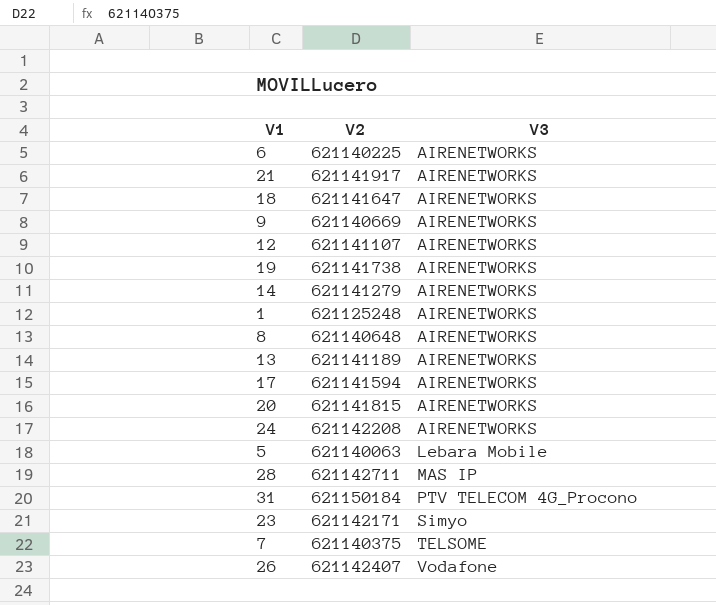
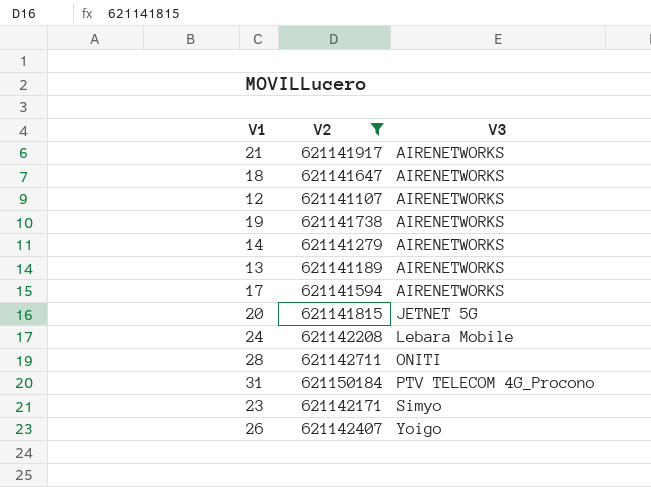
filter: none -> V2 >= 621141107
20 | V3: AIRENETWORKS -> JETNET 5G
24 | V3: AIRENETWORKS -> Lebara Mobile
28 | V3: MAS IP -> ONITI
26 | V3: Vodafone -> Yoigo

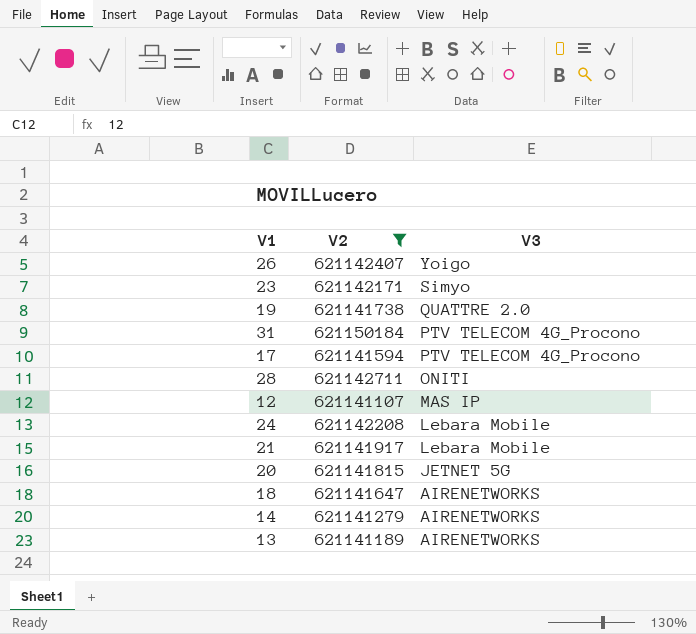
row order: V3 ascending -> V3 descending
19 | V3: AIRENETWORKS -> QUATTRE 2.0
17 | V3: AIRENETWORKS -> PTV TELECOM 4G_Procono
12 | V3: AIRENETWORKS -> MAS IP
21 | V3: AIRENETWORKS -> Lebara Mobile

